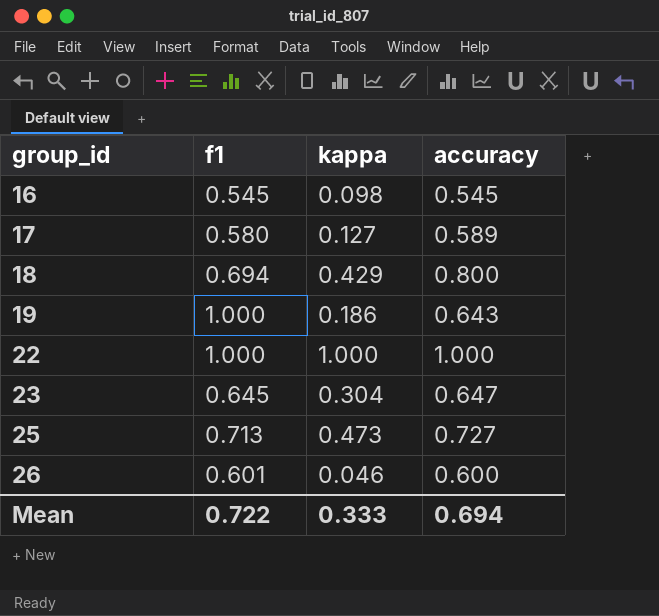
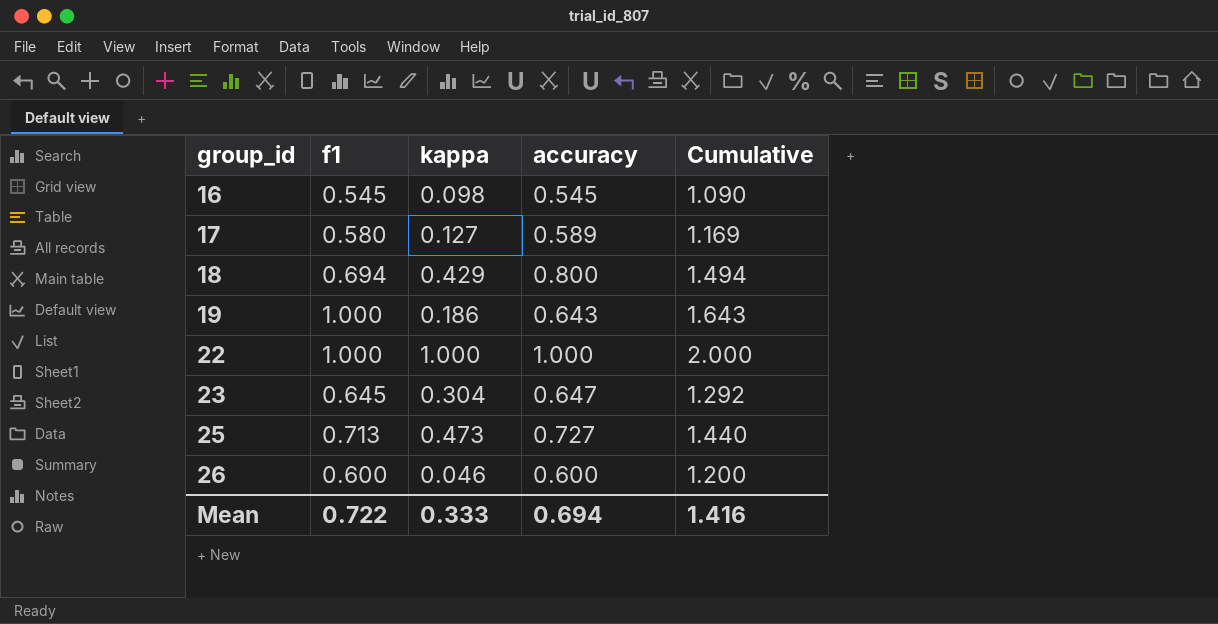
column Cumulative | formula: none -> [f1] + [accuracy]
26 | f1: 0.601 -> 0.600

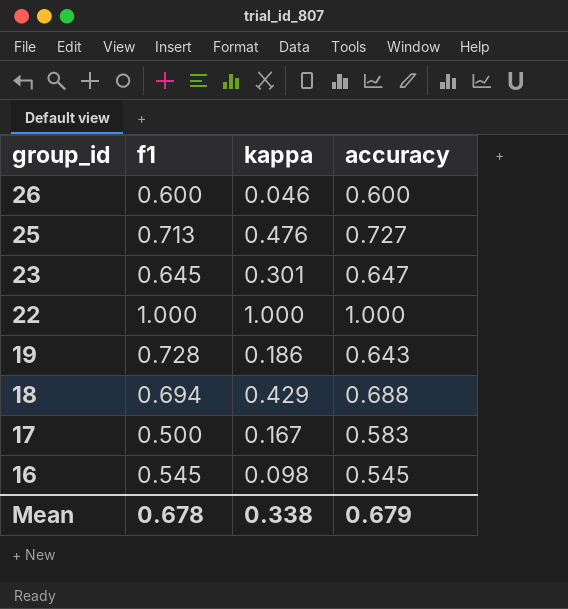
row order: group_id ascending -> group_id descending
column Cumulative | formula: [f1] + [accuracy] -> none
25 | kappa: 0.473 -> 0.476
23 | kappa: 0.304 -> 0.301
19 | f1: 1.000 -> 0.728
18 | accuracy: 0.800 -> 0.688
17 | f1: 0.580 -> 0.500
17 | kappa: 0.127 -> 0.167
17 | accuracy: 0.589 -> 0.583
Mean | f1: 0.722 -> 0.678
Mean | kappa: 0.333 -> 0.338
Mean | accuracy: 0.694 -> 0.679

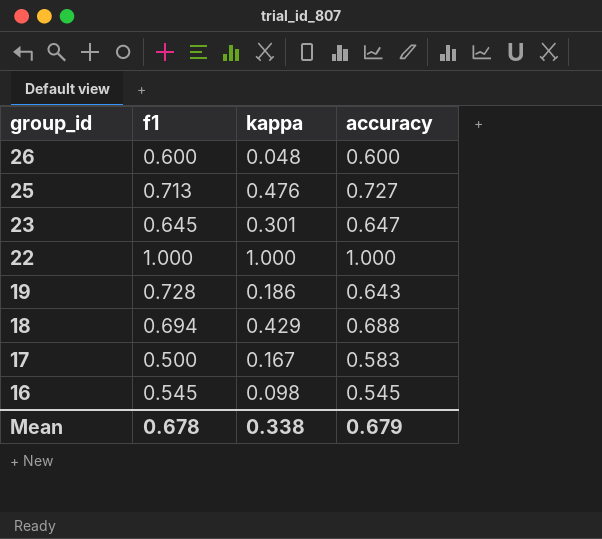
26 | kappa: 0.046 -> 0.048

